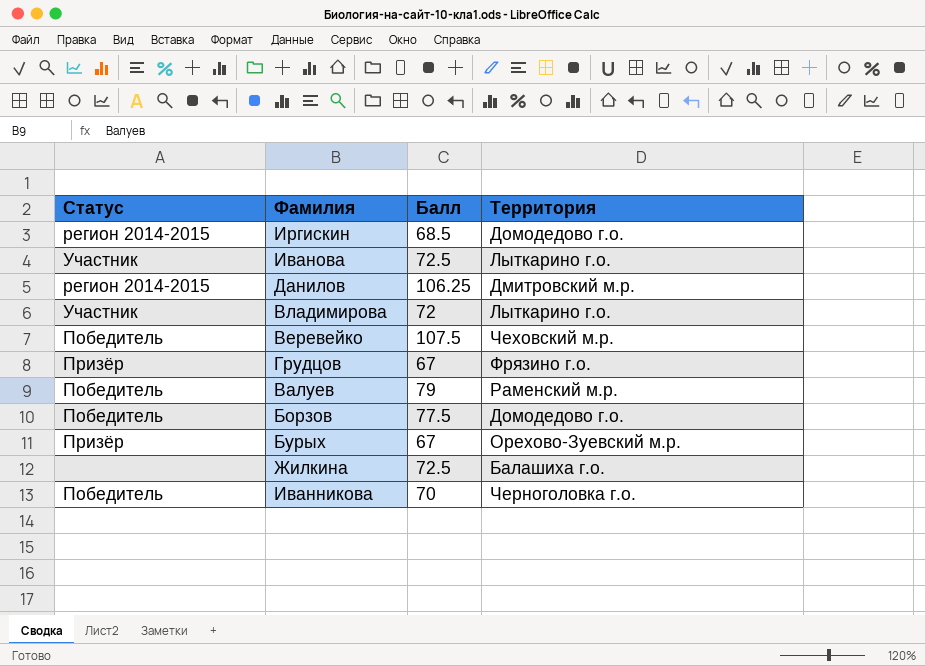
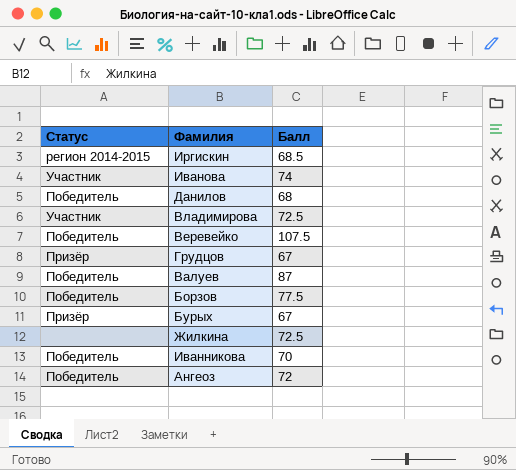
column Территория | position: 4 -> none
Иванова | Балл: 72.5 -> 74
Данилов | Статус: регион 2014-2015 -> Победитель
Данилов | Балл: 106.25 -> 68
Владимирова | Балл: 72 -> 72.5
Валуев | Балл: 79 -> 87
row Ангеоз: none -> Победитель | 72

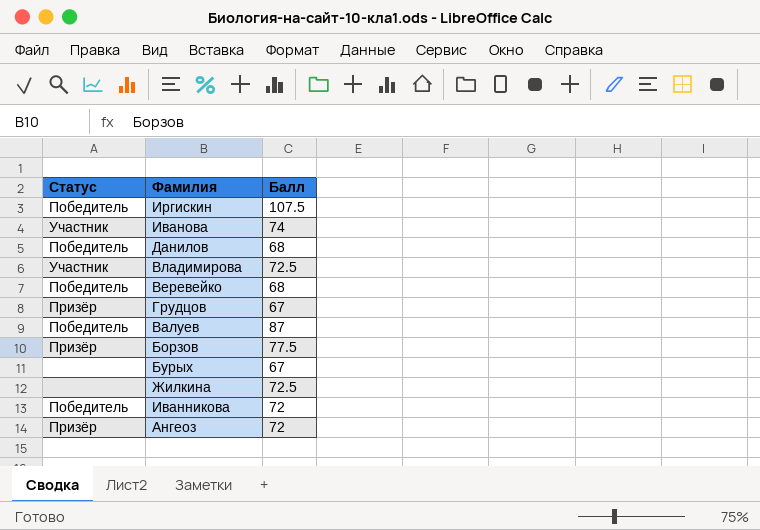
Иргискин | Статус: регион 2014-2015 -> Победитель
Иргискин | Балл: 68.5 -> 107.5
Веревейко | Балл: 107.5 -> 68
Борзов | Статус: Победитель -> Призёр
Бурых | Статус: Призёр -> none
Иванникова | Балл: 70 -> 72
Ангеоз | Статус: Победитель -> Призёр

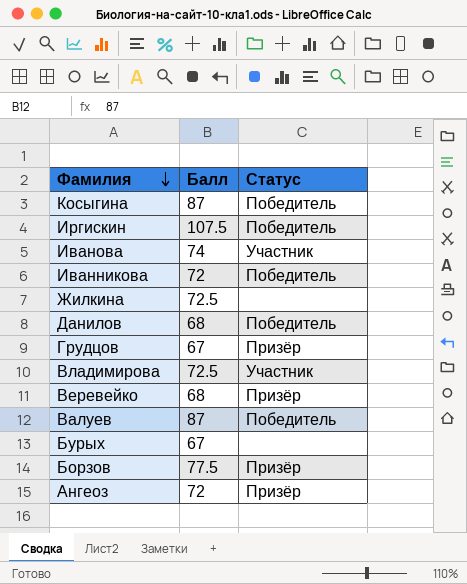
row order: none -> Фамилия descending
column Статус | position: 1 -> 3
row Косыгина: none -> 87 | Победитель
Веревейко | Статус: Победитель -> Призёр

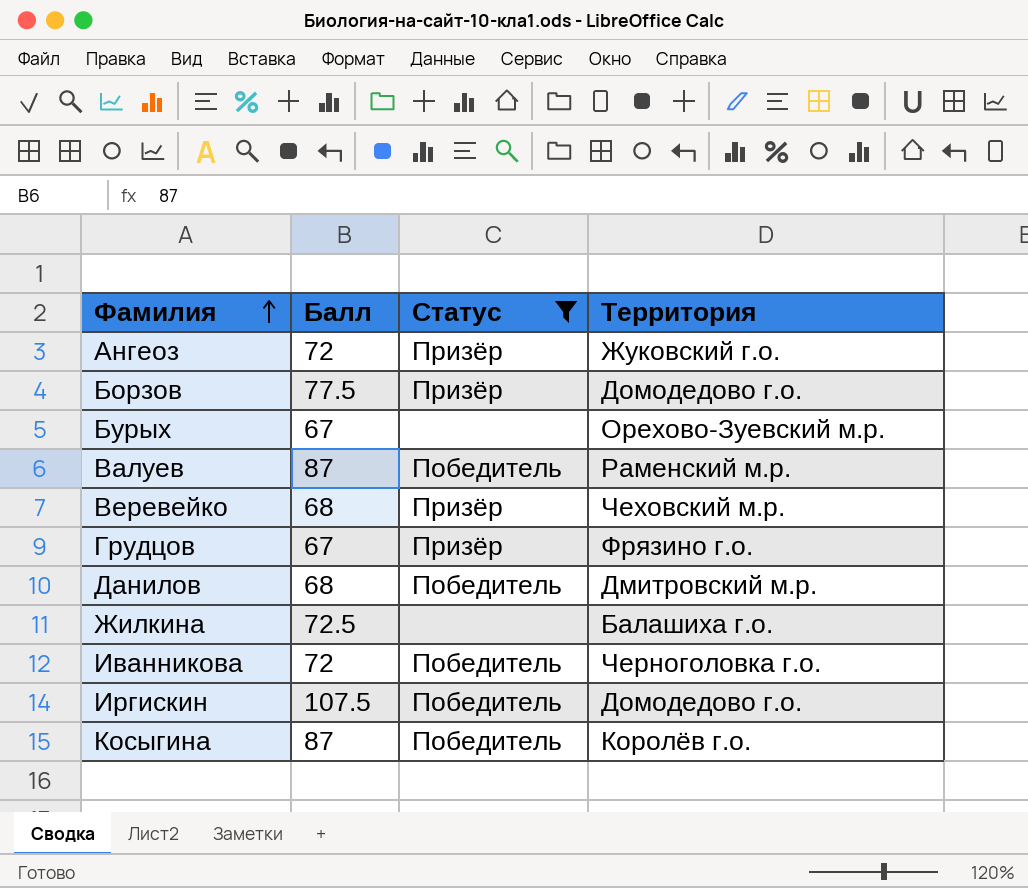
filter: none -> Статус != Участник
row order: Фамилия descending -> Фамилия ascending
column Территория | position: none -> 4

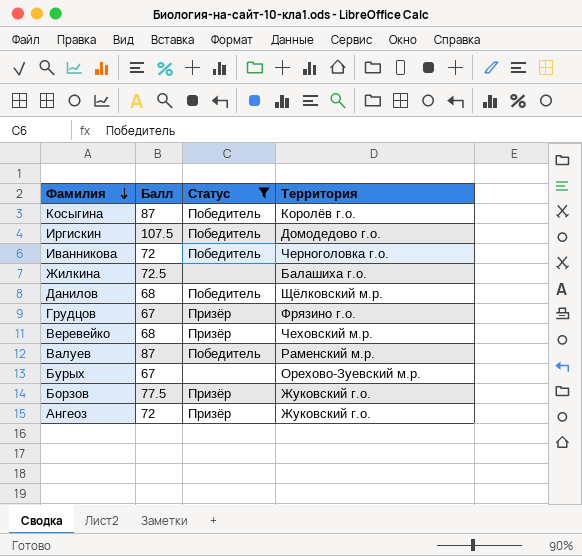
row order: Фамилия ascending -> Фамилия descending
Данилов | Территория: Дмитровский м.р. -> Щёлковский м.р.
Борзов | Территория: Домодедово г.о. -> Жуковский г.о.

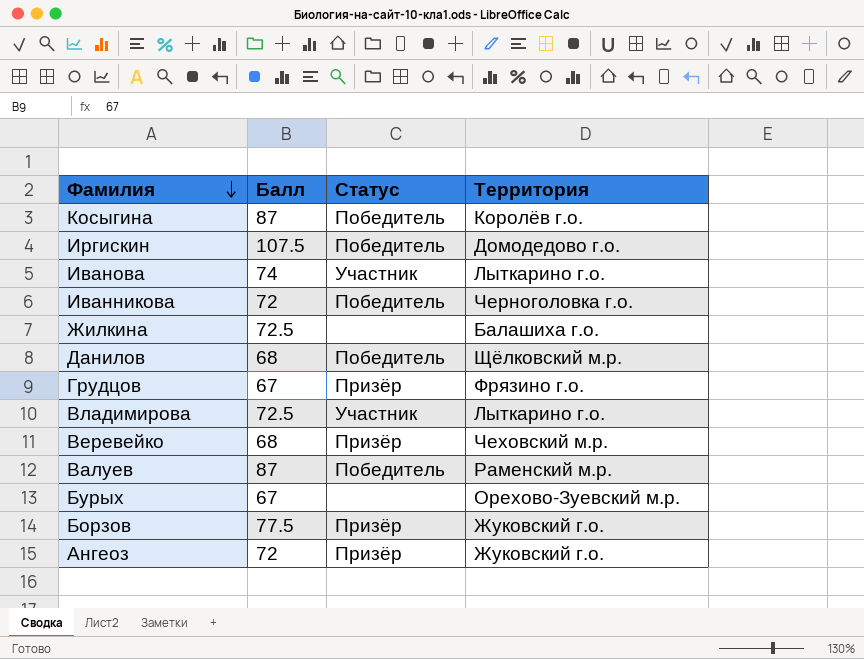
filter: Статус != Участник -> none

